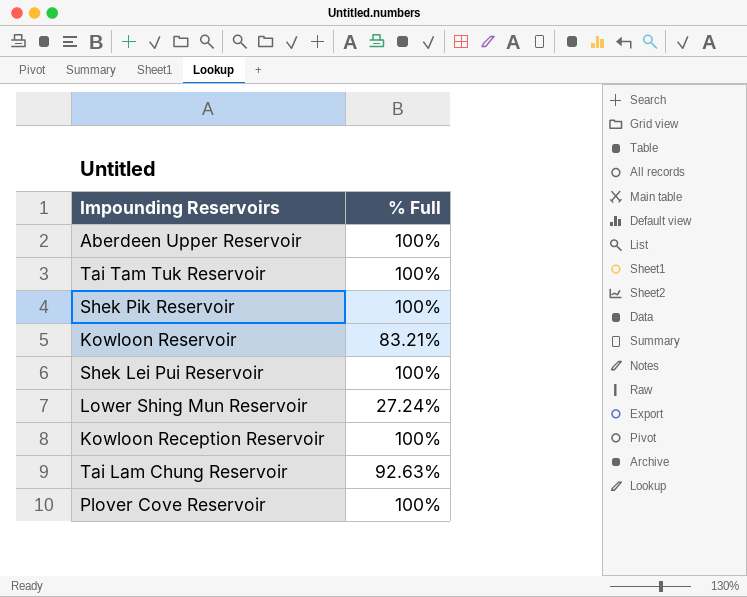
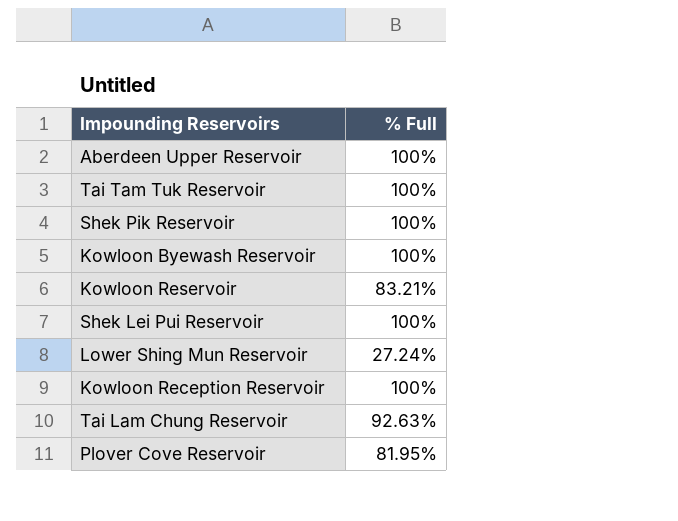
row Kowloon Byewash Reservoir: none -> 100%
Plover Cove Reservoir | % Full: 100% -> 81.95%

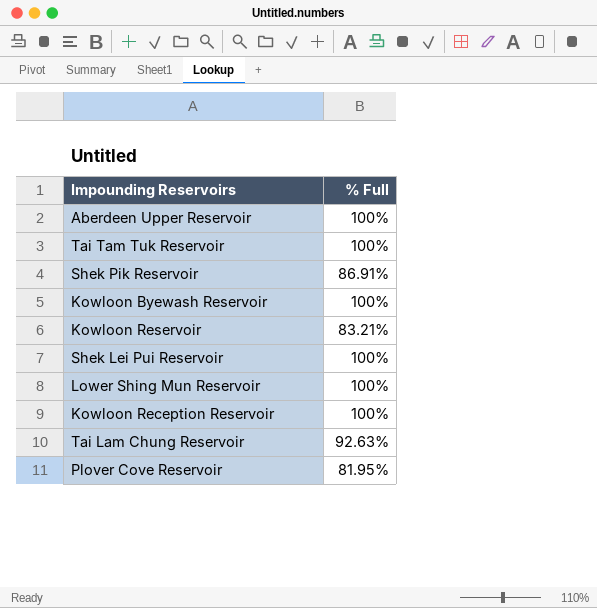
Shek Pik Reservoir | % Full: 100% -> 86.91%
Lower Shing Mun Reservoir | % Full: 27.24% -> 100%

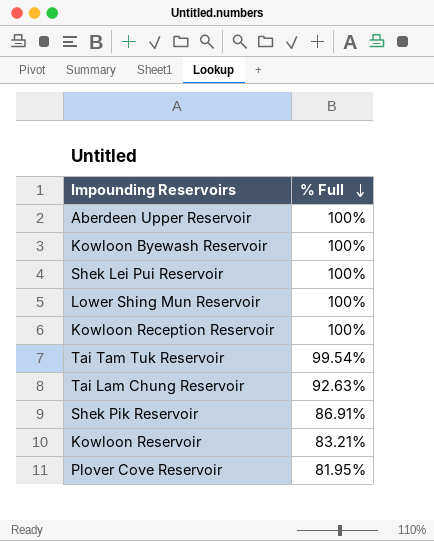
row order: none -> % Full descending
Tai Tam Tuk Reservoir | % Full: 100% -> 99.54%

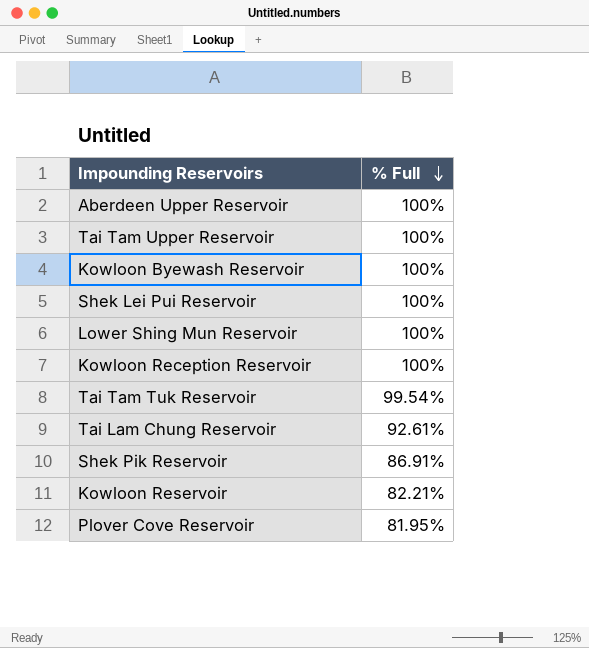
row Tai Tam Upper Reservoir: none -> 100%
Tai Lam Chung Reservoir | % Full: 92.63% -> 92.61%
Kowloon Reservoir | % Full: 83.21% -> 82.21%

